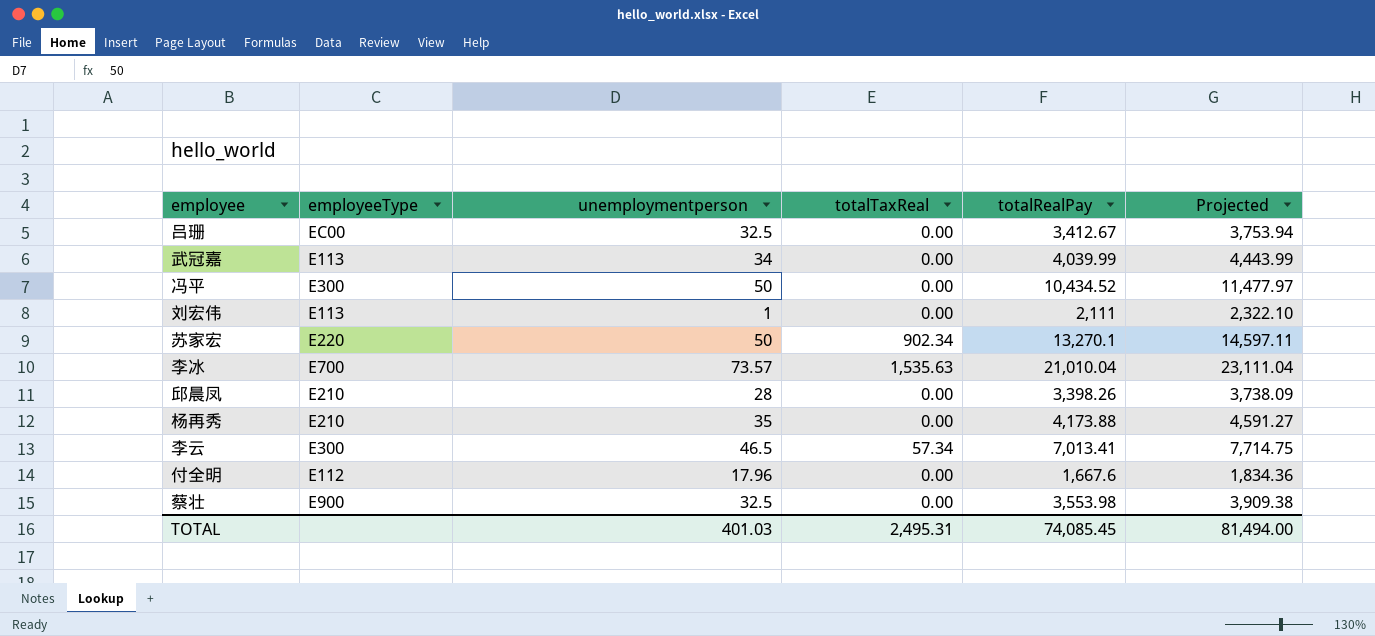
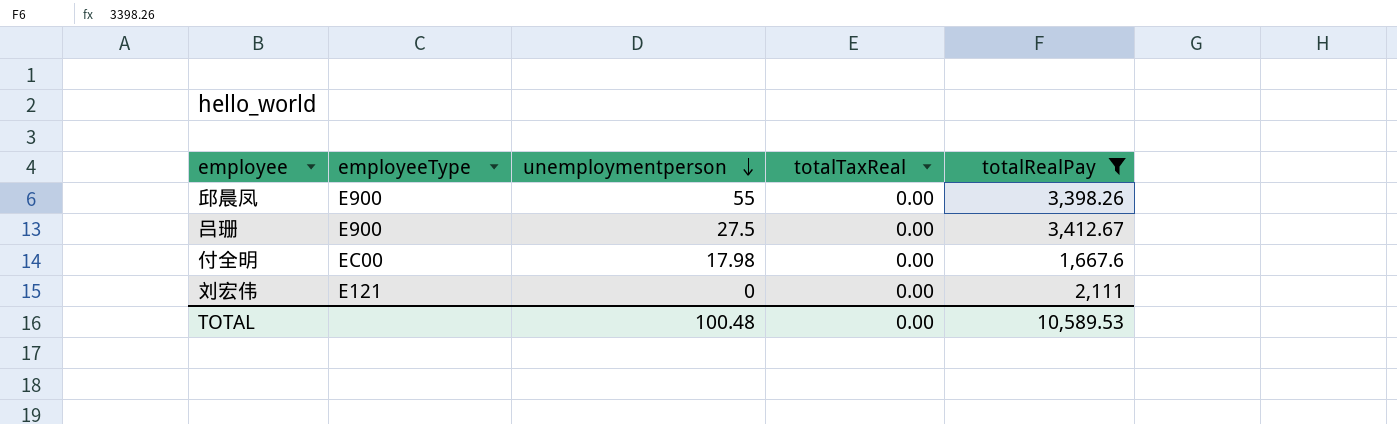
filter: none -> totalRealPay <= 3,412.67
row order: none -> unemploymentperson descending
column Projected | formula: [totalRealPay] * 1.1 -> none
邱晨凤 | employeeType: E210 -> E900
邱晨凤 | unemploymentperson: 28 -> 55
吕珊 | employeeType: EC00 -> E900
吕珊 | unemploymentperson: 32.5 -> 27.5
付全明 | employeeType: E112 -> EC00
付全明 | unemploymentperson: 17.96 -> 17.98
刘宏伟 | employeeType: E113 -> E121
刘宏伟 | unemploymentperson: 1 -> 0
TOTAL | unemploymentperson: 401.03 -> 100.48
TOTAL | totalTaxReal: 2,495.31 -> 0.00
TOTAL | totalRealPay: 74,085.45 -> 10,589.53

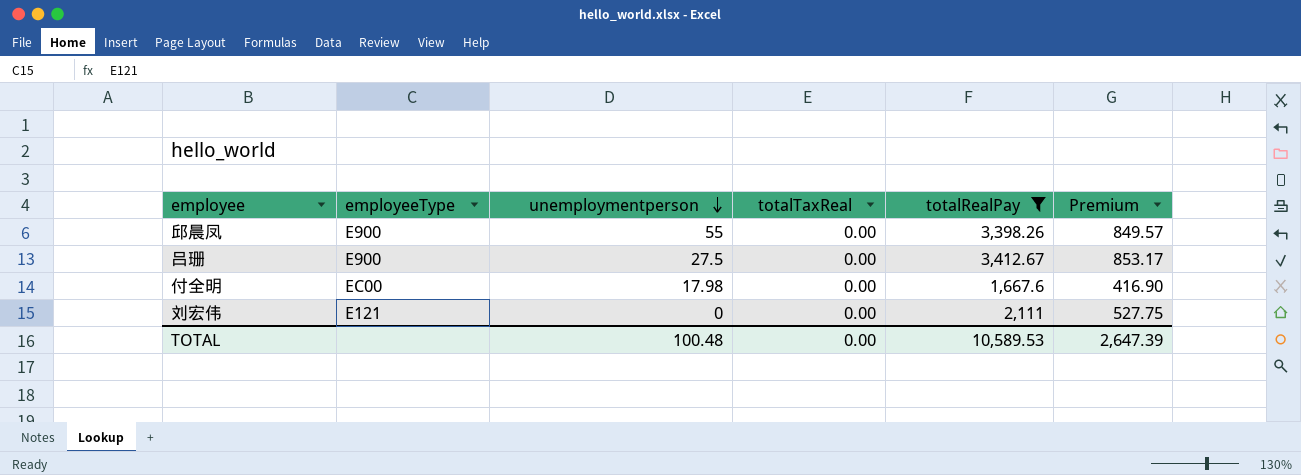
column Premium | formula: none -> [totalRealPay] * 0.25

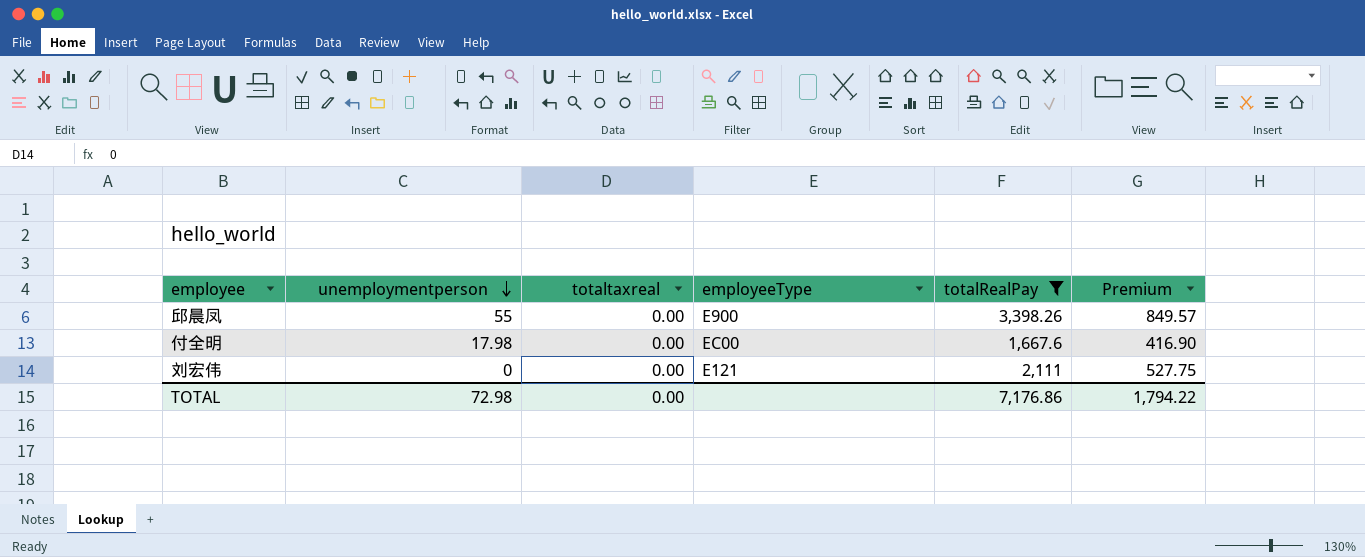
column name: totalTaxReal -> totaltaxreal
column employeeType | position: 2 -> 4
row 吕珊: E900 | 27.5 | 0.00 | 3,412.67 | 853.17 -> none
TOTAL | unemploymentperson: 100.48 -> 72.98
TOTAL | totalRealPay: 10,589.53 -> 7,176.86
TOTAL | Premium: 2,647.39 -> 1,794.22

